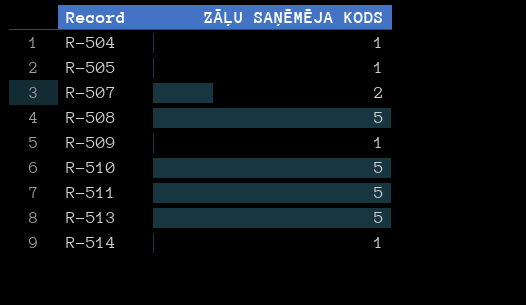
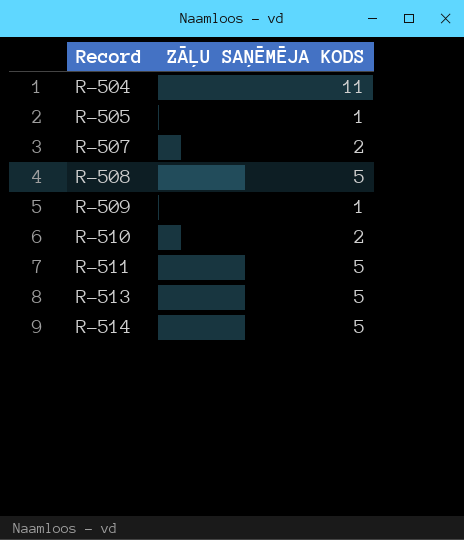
R-504 | ZĀĻU SAŅĒMĒJA KODS: 1 -> 11
R-510 | ZĀĻU SAŅĒMĒJA KODS: 5 -> 2
R-514 | ZĀĻU SAŅĒMĒJA KODS: 1 -> 5

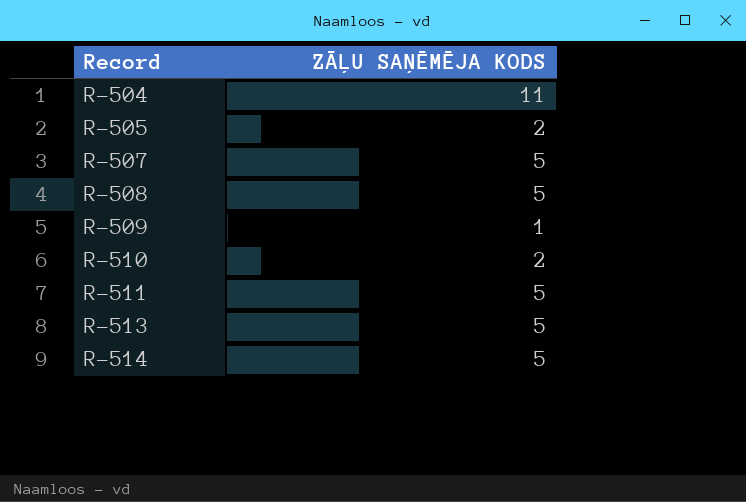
R-505 | ZĀĻU SAŅĒMĒJA KODS: 1 -> 2
R-507 | ZĀĻU SAŅĒMĒJA KODS: 2 -> 5

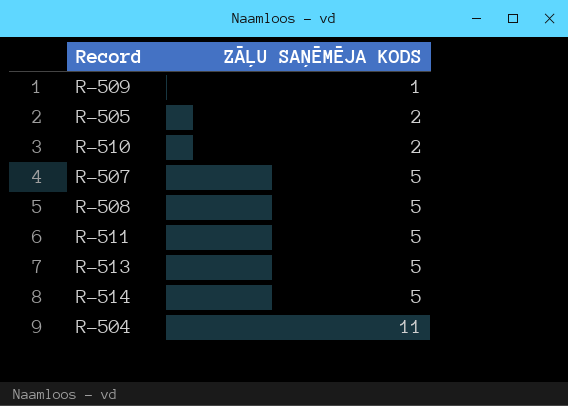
row order: Record ascending -> ZĀĻU SAŅĒMĒJA KODS ascending

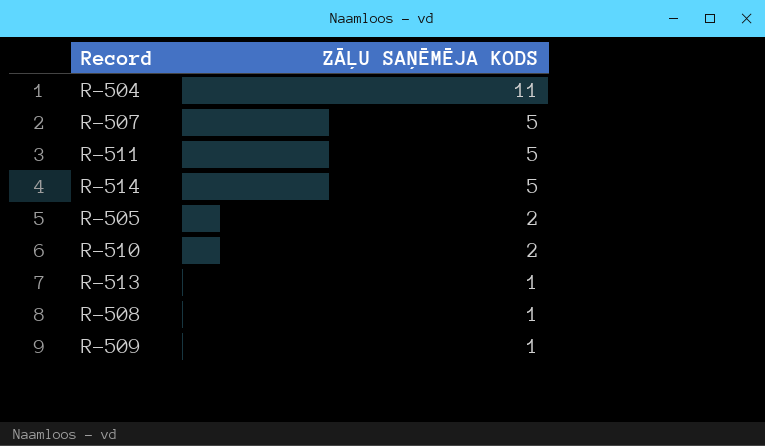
row order: ZĀĻU SAŅĒMĒJA KODS ascending -> ZĀĻU SAŅĒMĒJA KODS descending
R-513 | ZĀĻU SAŅĒMĒJA KODS: 5 -> 1
R-508 | ZĀĻU SAŅĒMĒJA KODS: 5 -> 1

